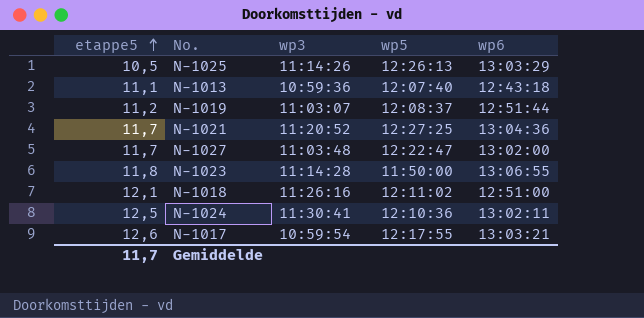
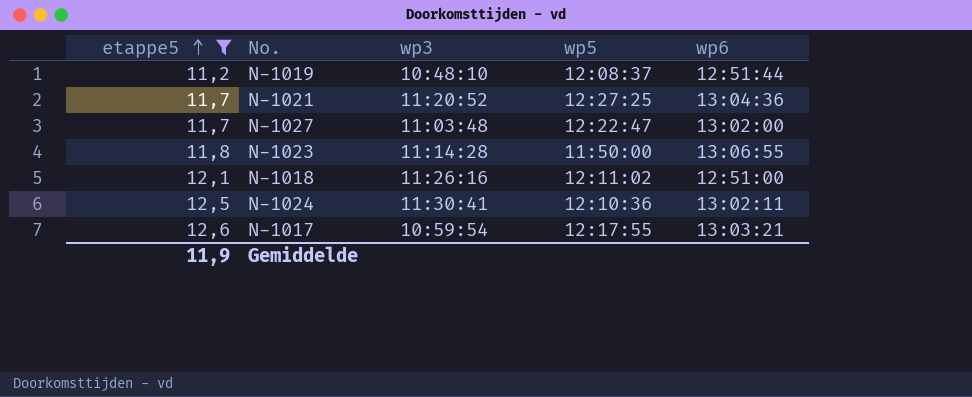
filter: none -> etappe5 >= 11,2
N-1019 | wp3: 11:03:07 -> 10:48:10
Gemiddelde | etappe5: 11,7 -> 11,9

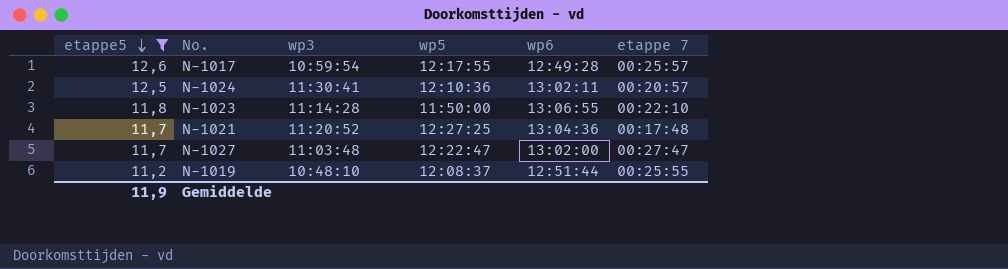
row order: etappe5 ascending -> etappe5 descending
column etappe 7 | position: none -> 6
row N-1018: 12,1 | 11:26:16 | 12:11:02 | 12:51:00 -> none
N-1017 | wp6: 13:03:21 -> 12:49:28

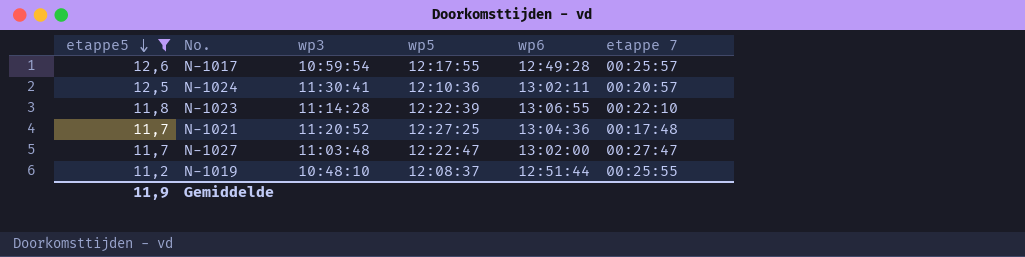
N-1023 | wp5: 11:50:00 -> 12:22:39

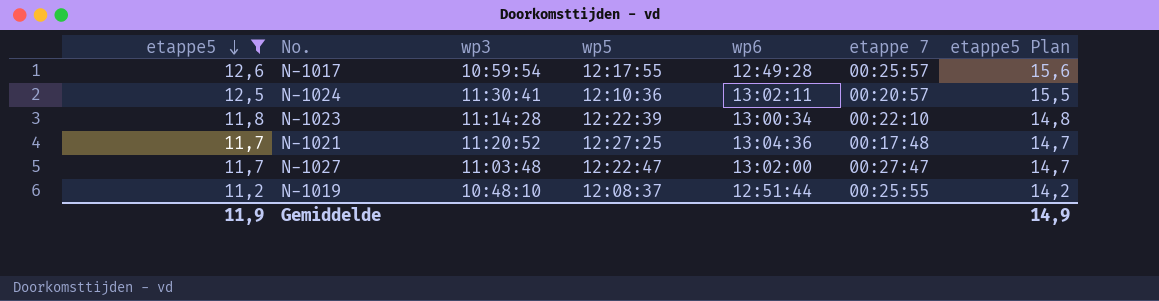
column etappe5 Plan | formula: none -> [etappe5] + 3
N-1023 | wp6: 13:06:55 -> 13:00:34

